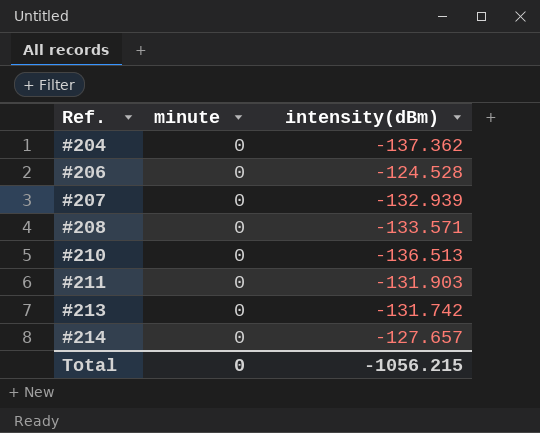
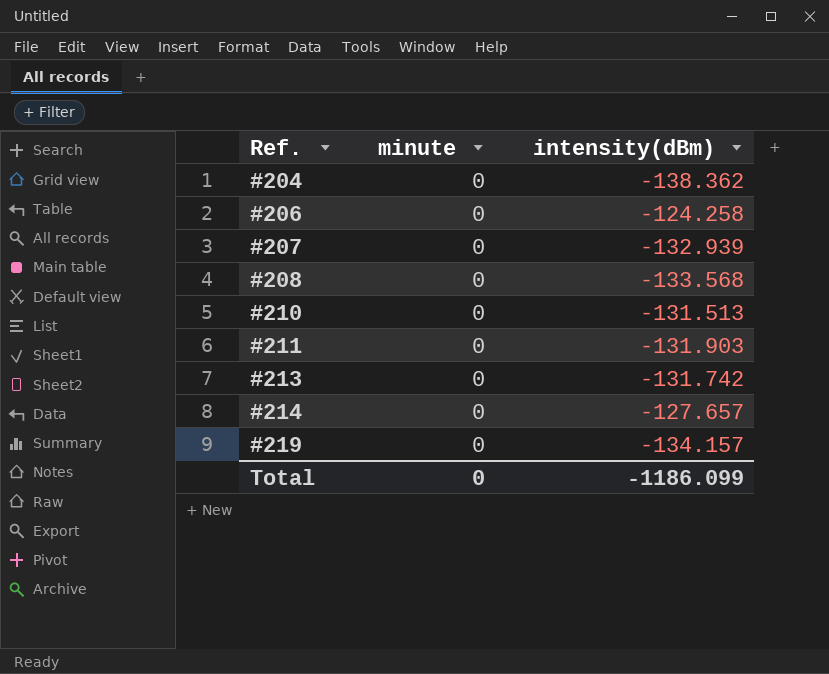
#204 | intensity(dBm): -137.362 -> -138.362
#206 | intensity(dBm): -124.528 -> -124.258
#208 | intensity(dBm): -133.571 -> -133.568
#210 | intensity(dBm): -136.513 -> -131.513
row #219: none -> 0 | -134.157
Total | intensity(dBm): -1056.215 -> -1186.099

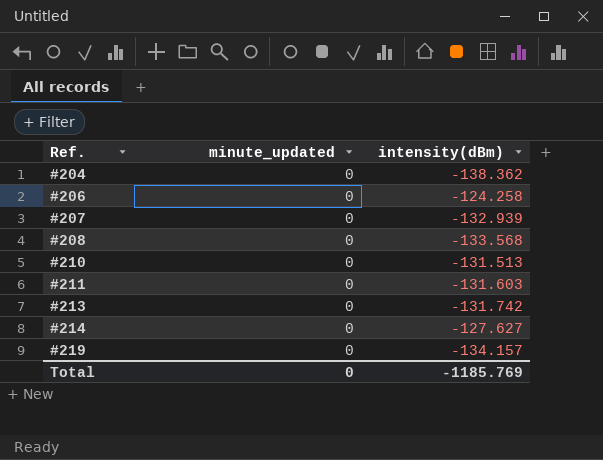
column name: minute -> minute_updated
#211 | intensity(dBm): -131.903 -> -131.603
#214 | intensity(dBm): -127.657 -> -127.627
Total | intensity(dBm): -1186.099 -> -1185.769

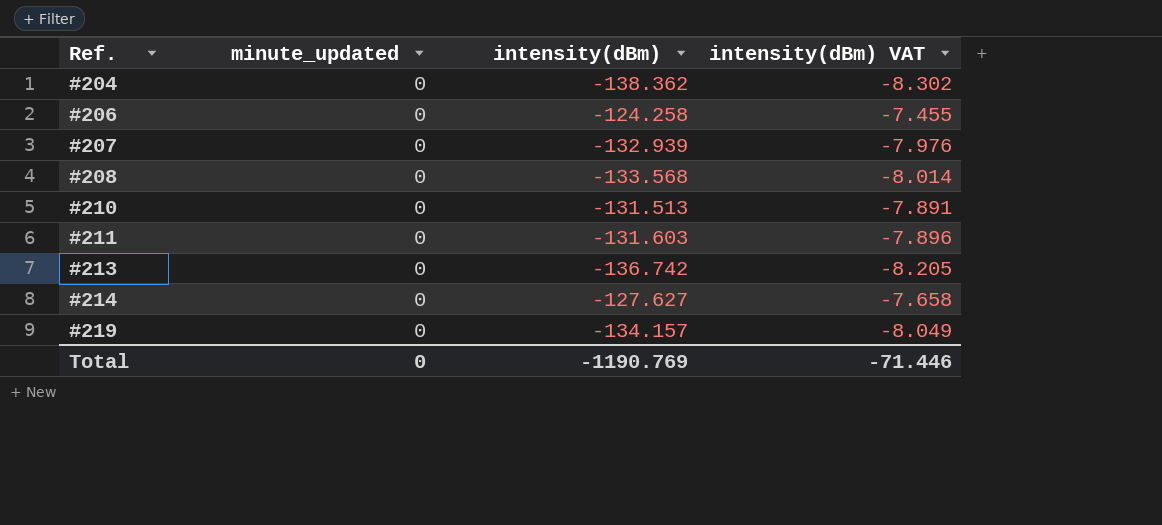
column intensity(dBm) VAT | formula: none -> [intensity(dBm)] * 0.06
#213 | intensity(dBm): -131.742 -> -136.742
Total | intensity(dBm): -1185.769 -> -1190.769

